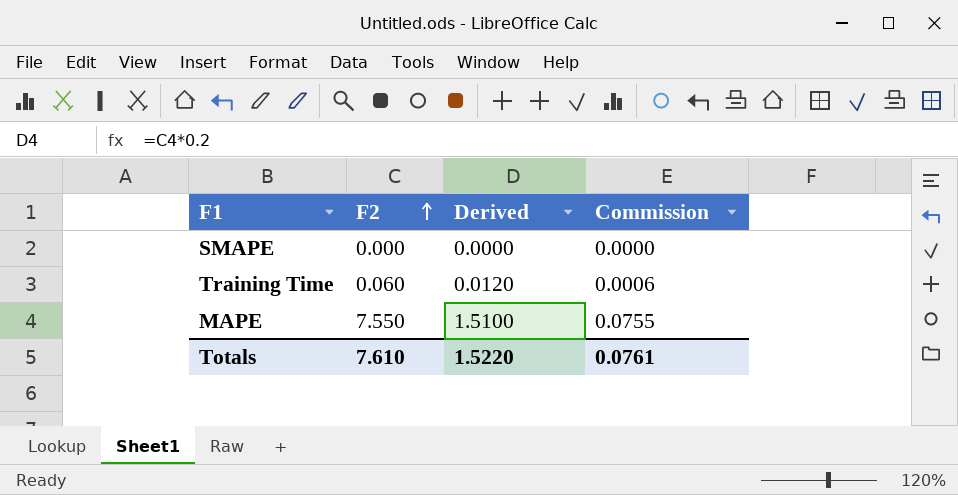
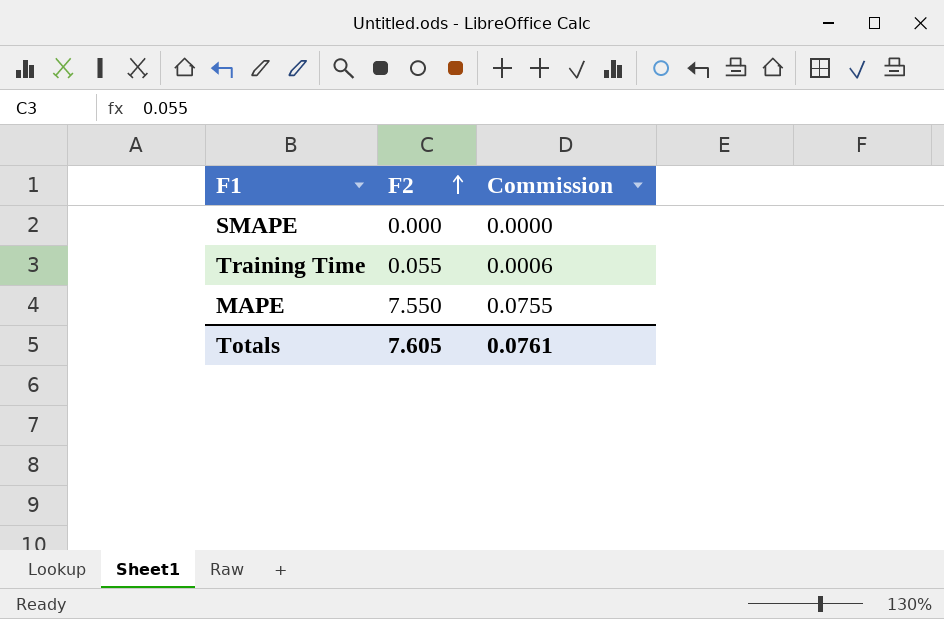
column Derived | formula: [F2] * 0.2 -> none
Training Time | F2: 0.060 -> 0.055
Totals | F2: 7.610 -> 7.605

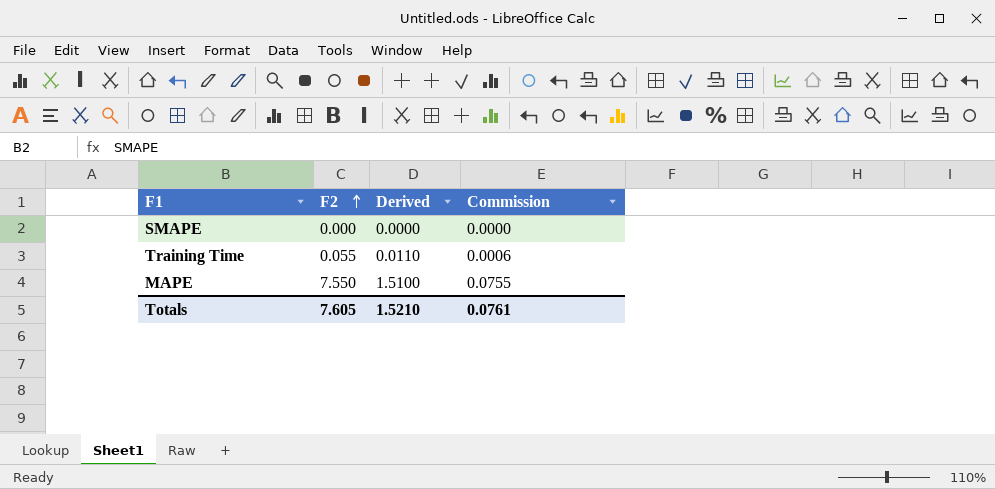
column Derived | formula: none -> [F2] * 0.2

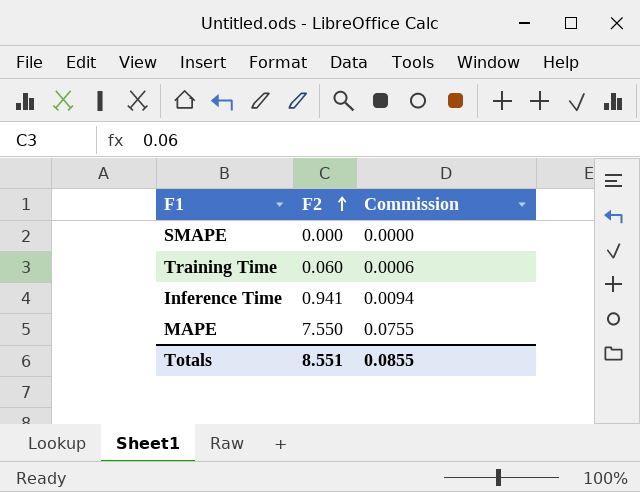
column Derived | formula: [F2] * 0.2 -> none
Training Time | F2: 0.055 -> 0.060
row Inference Time: none -> 0.941 | 0.0094
Totals | F2: 7.605 -> 8.551
Totals | Commission: 0.0761 -> 0.0855

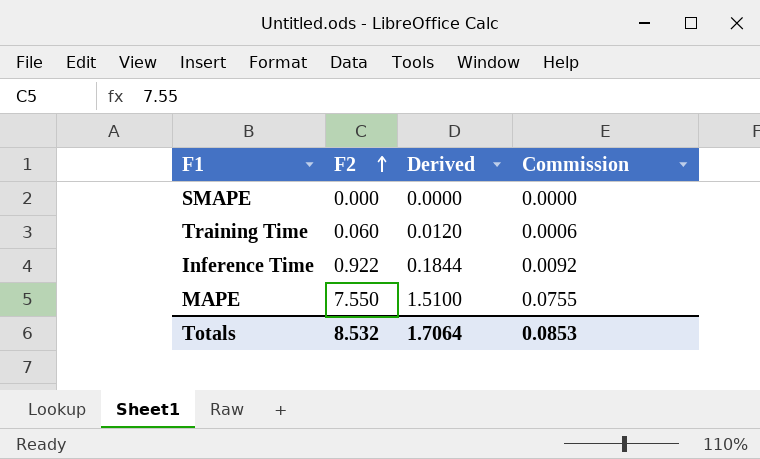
column Derived | formula: none -> [F2] * 0.2
Inference Time | F2: 0.941 -> 0.922
Inference Time | Commission: 0.0094 -> 0.0092
Totals | F2: 8.551 -> 8.532
Totals | Commission: 0.0855 -> 0.0853

